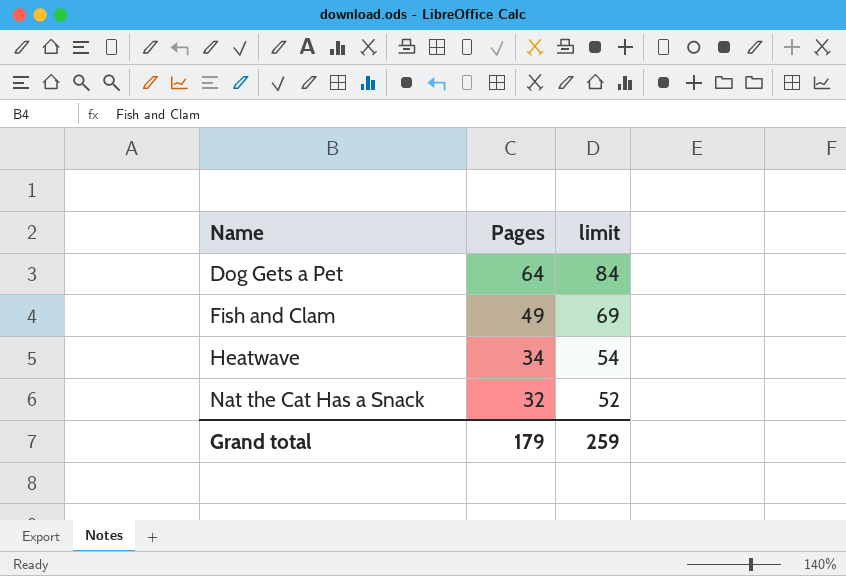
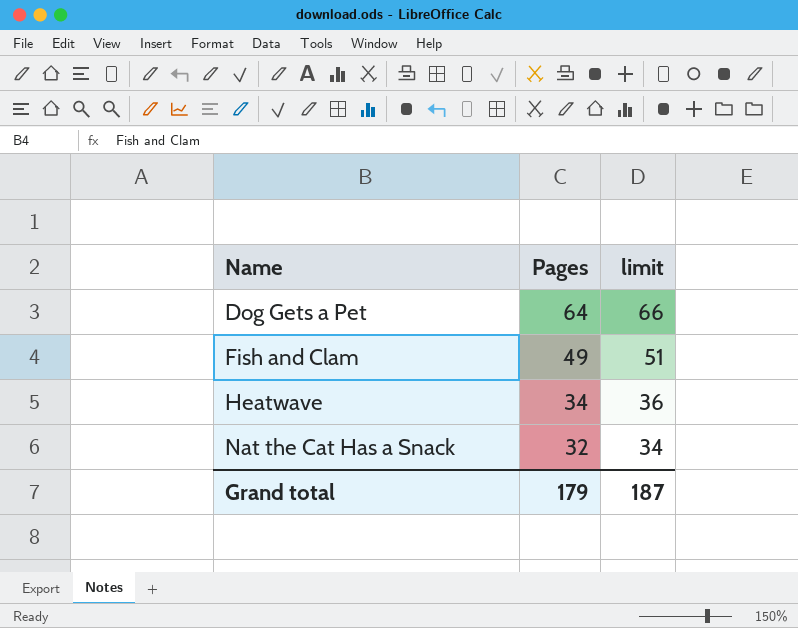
column limit | formula: [Pages] + 20 -> [Pages] + 2
Grand total | limit: 259 -> 187

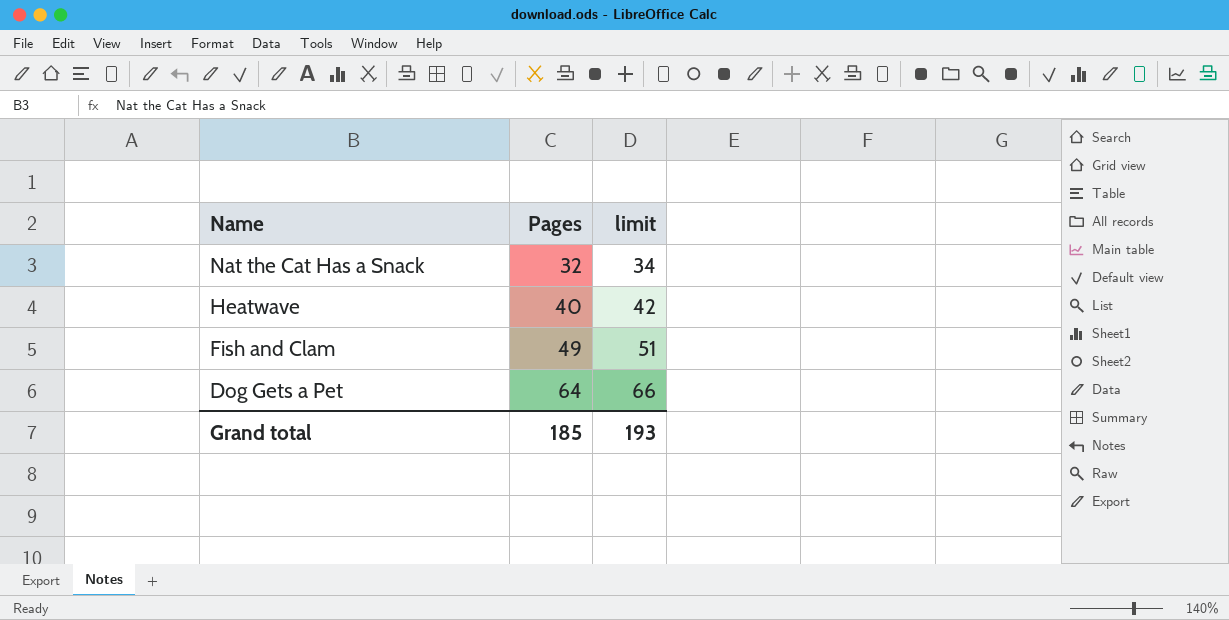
row order: Name ascending -> Name descending
Heatwave | Pages: 34 -> 40
Heatwave | limit: 36 -> 42
Grand total | Pages: 179 -> 185
Grand total | limit: 187 -> 193

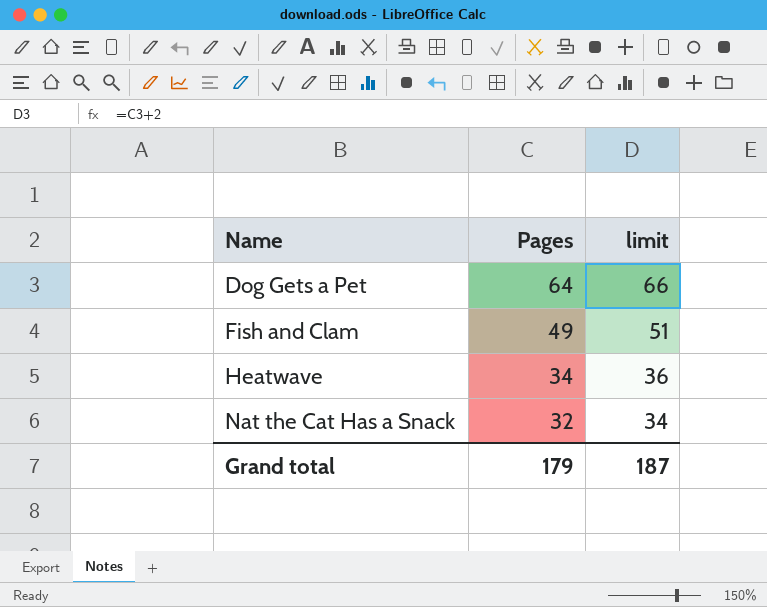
row order: Name descending -> Name ascending
Heatwave | Pages: 40 -> 34
Heatwave | limit: 42 -> 36
Grand total | Pages: 185 -> 179
Grand total | limit: 193 -> 187

